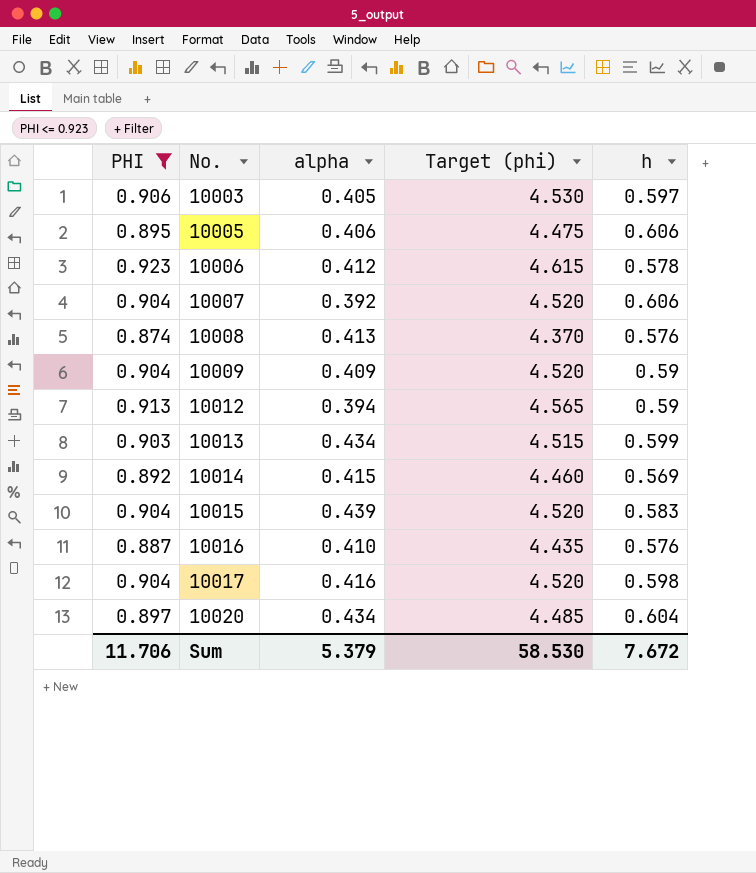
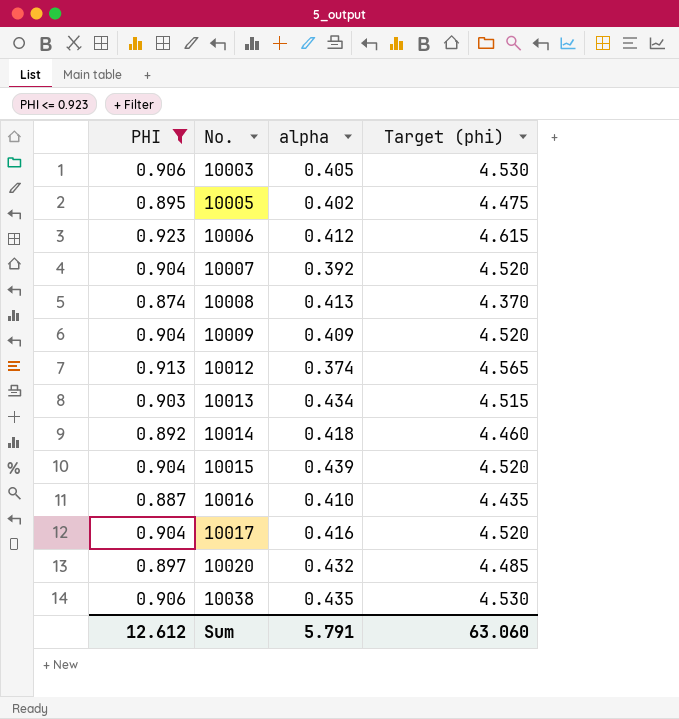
column h | position: 5 -> none
10005 | alpha: 0.406 -> 0.402
10012 | alpha: 0.394 -> 0.374
10014 | alpha: 0.415 -> 0.418
10020 | alpha: 0.434 -> 0.432
row 10038: none -> 0.906 | 0.435 | 4.530
Sum | PHI: 11.706 -> 12.612
Sum | alpha: 5.379 -> 5.791
Sum | Target (phi): 58.530 -> 63.060

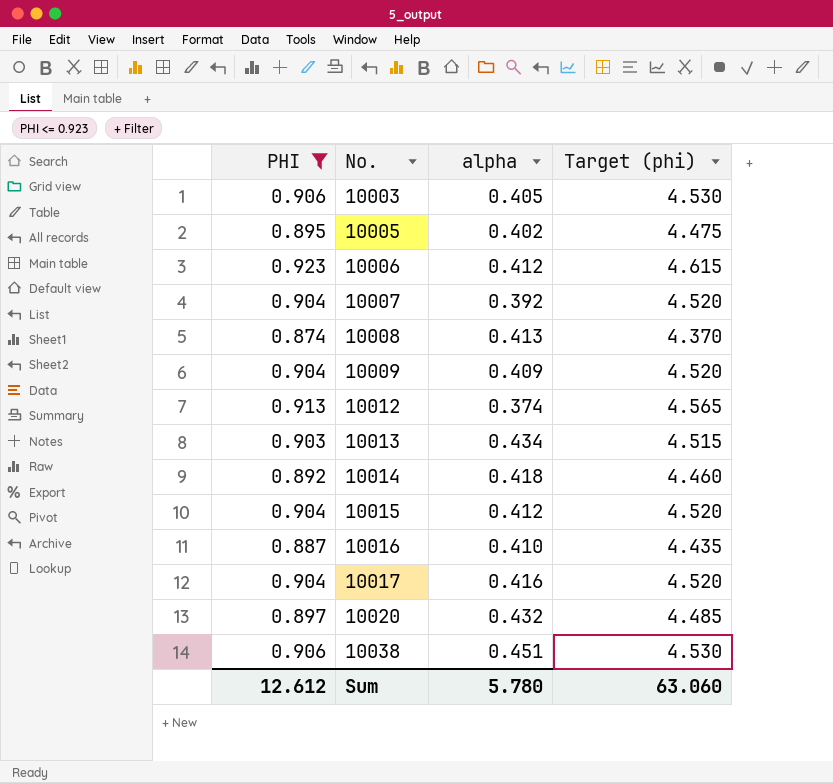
10015 | alpha: 0.439 -> 0.412
10038 | alpha: 0.435 -> 0.451
Sum | alpha: 5.791 -> 5.780

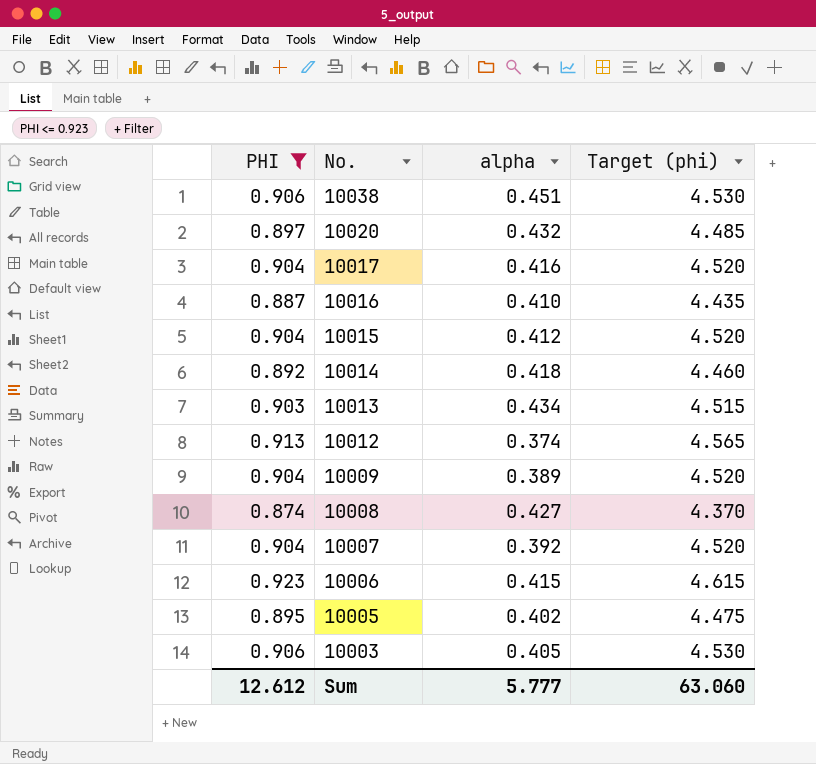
row order: No. ascending -> No. descending
10009 | alpha: 0.409 -> 0.389
10008 | alpha: 0.413 -> 0.427
10006 | alpha: 0.412 -> 0.415
Sum | alpha: 5.780 -> 5.777

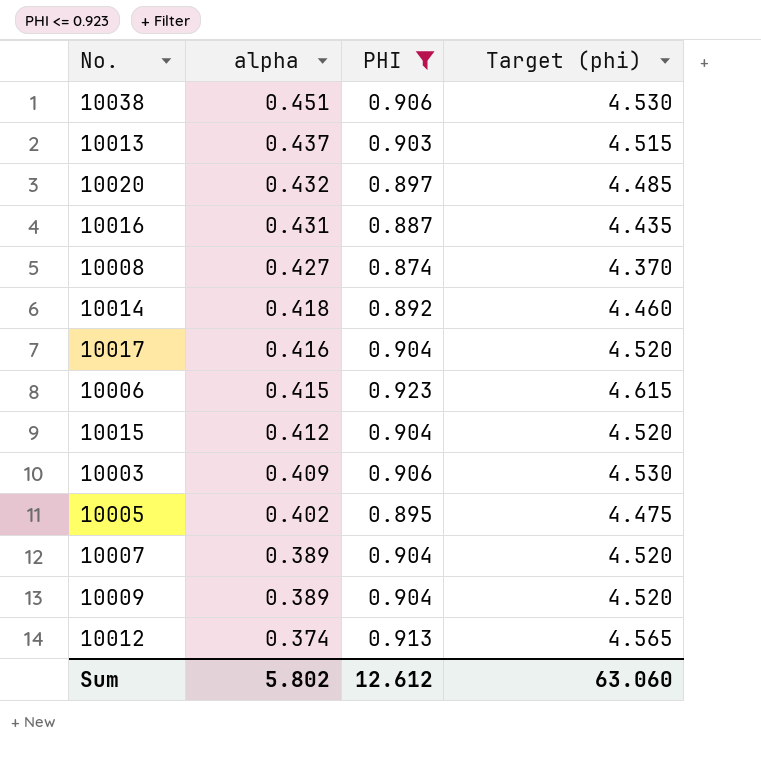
row order: No. descending -> alpha descending
column PHI | position: 1 -> 3
10013 | alpha: 0.434 -> 0.437
10016 | alpha: 0.410 -> 0.431
10003 | alpha: 0.405 -> 0.409
10007 | alpha: 0.392 -> 0.389
Sum | alpha: 5.777 -> 5.802

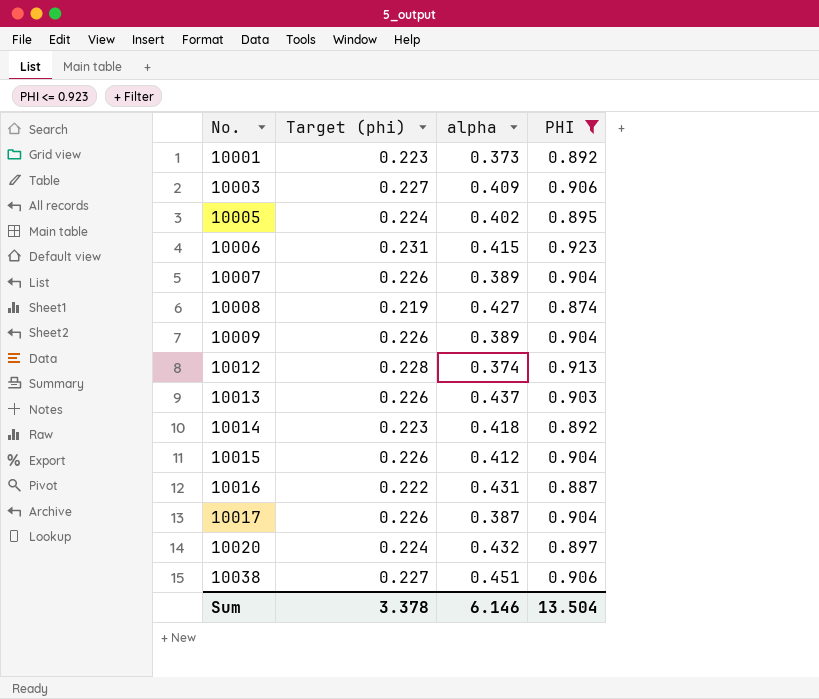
row order: alpha descending -> No. ascending
column Target (phi) | formula: [PHI] * 5 -> [PHI] * 0.25
column Target (phi) | position: 4 -> 2
row 10001: none -> 0.223 | 0.373 | 0.892
10017 | alpha: 0.416 -> 0.387
Sum | Target (phi): 63.060 -> 3.378
Sum | alpha: 5.802 -> 6.146
Sum | PHI: 12.612 -> 13.504

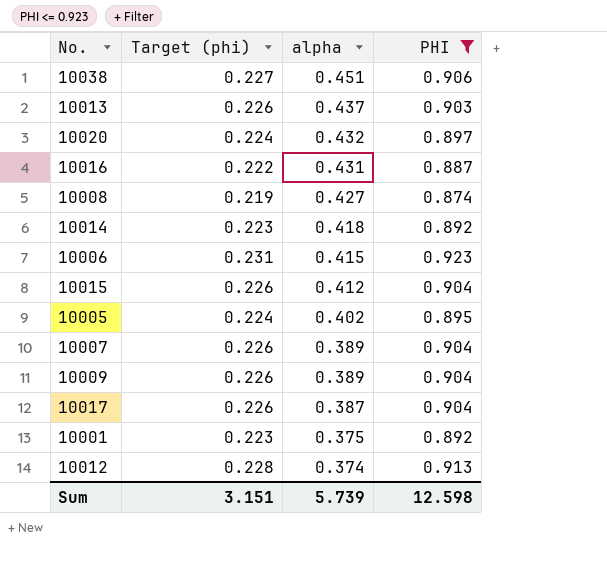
row order: No. ascending -> alpha descending
row 10003: 0.227 | 0.409 | 0.906 -> none
10001 | alpha: 0.373 -> 0.375
Sum | Target (phi): 3.378 -> 3.151
Sum | alpha: 6.146 -> 5.739
Sum | PHI: 13.504 -> 12.598

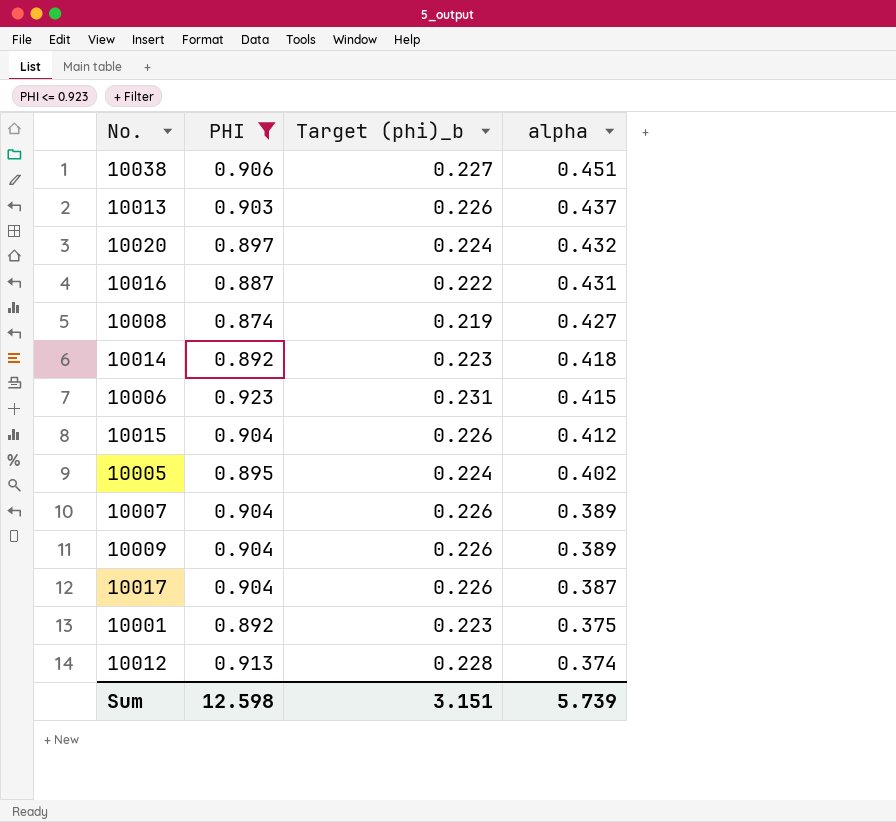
column PHI | position: 4 -> 2
column name: Target (phi) -> Target (phi)_b

